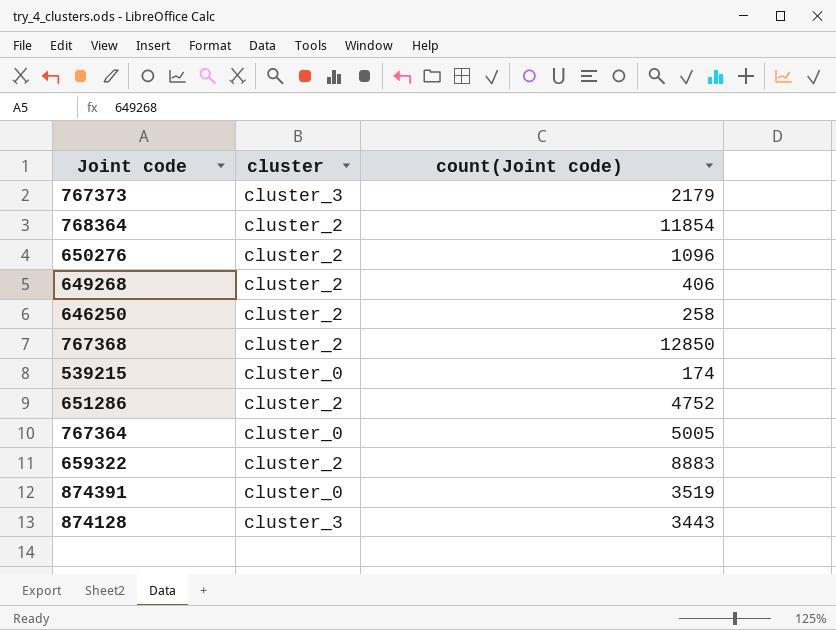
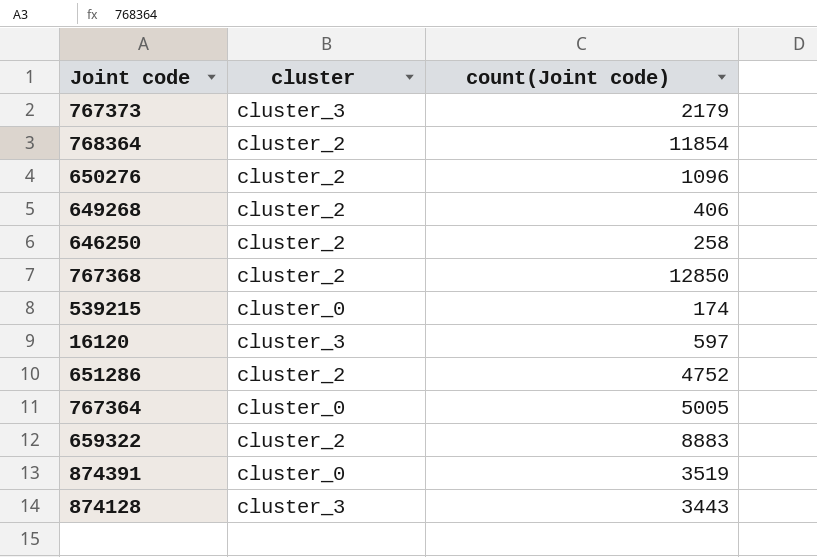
row 16120: none -> cluster_3 | 597

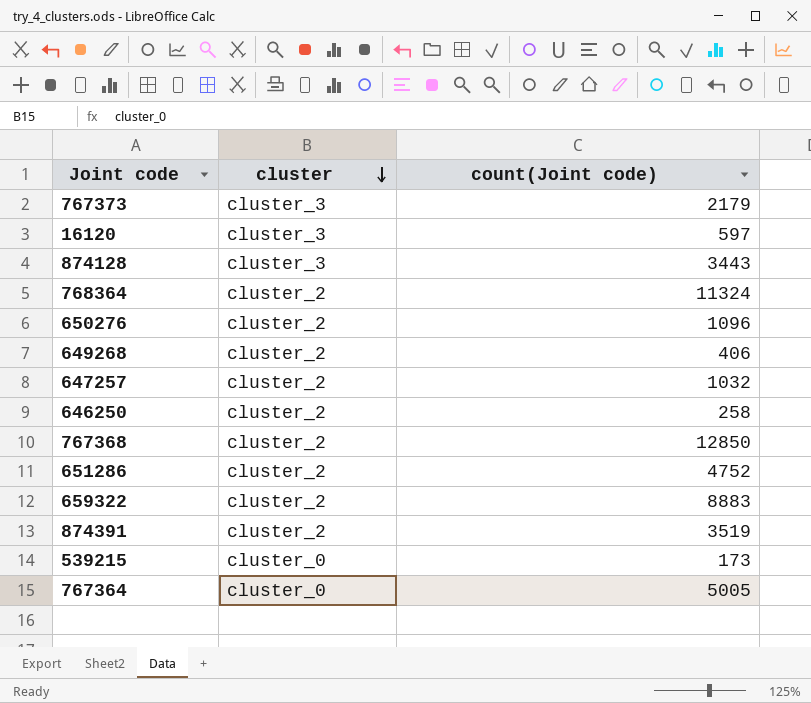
row order: none -> cluster descending
768364 | count(Joint code): 11854 -> 11324
row 647257: none -> cluster_2 | 1032
874391 | cluster: cluster_0 -> cluster_2
539215 | count(Joint code): 174 -> 173

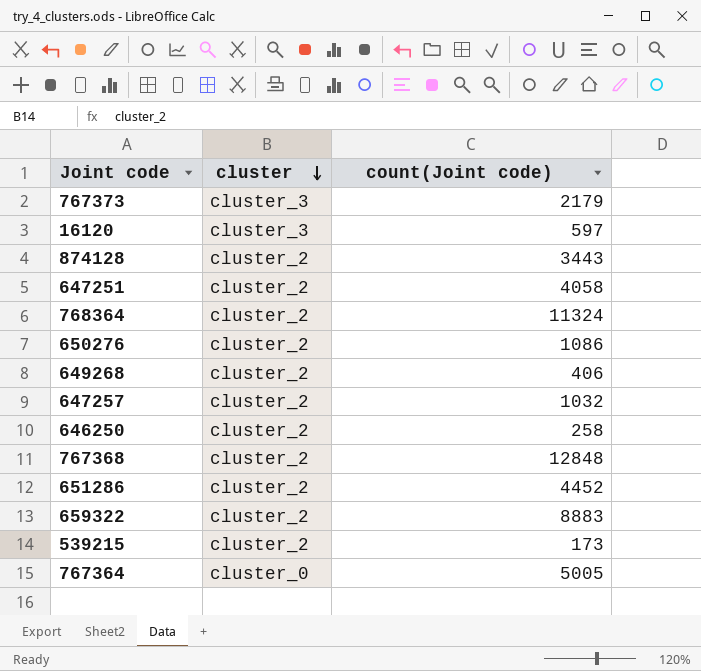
row 874391: cluster_2 | 3519 -> none
874128 | cluster: cluster_3 -> cluster_2
row 647251: none -> cluster_2 | 4058
650276 | count(Joint code): 1096 -> 1086
767368 | count(Joint code): 12850 -> 12848
651286 | count(Joint code): 4752 -> 4452
539215 | cluster: cluster_0 -> cluster_2

